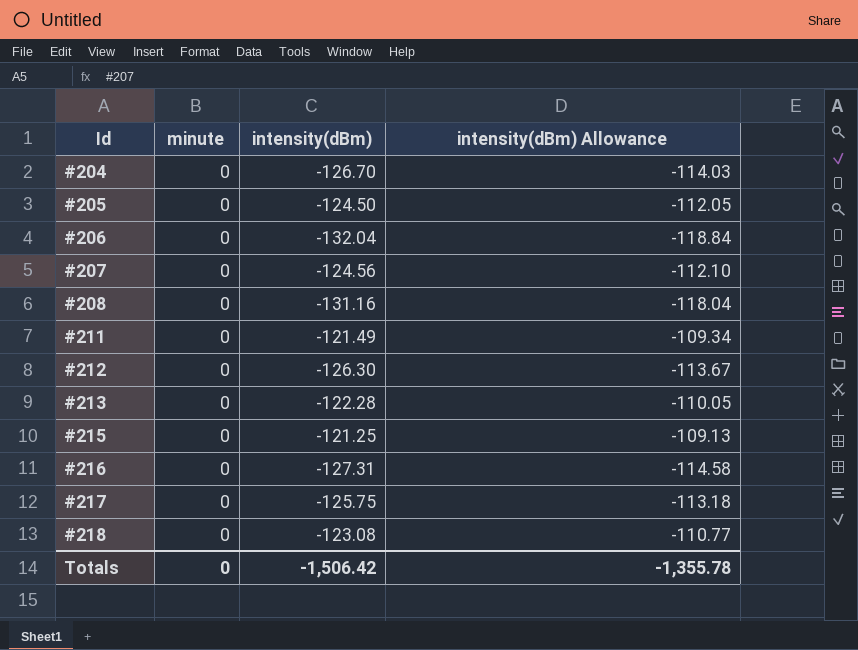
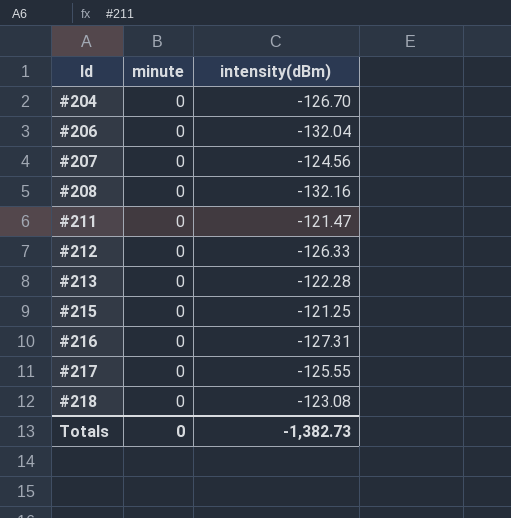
column intensity(dBm) Allowance | formula: [intensity(dBm)] * 0.9 -> none
row #205: 0 | -124.50 | -112.05 -> none
#208 | intensity(dBm): -131.16 -> -132.16
#211 | intensity(dBm): -121.49 -> -121.47
#212 | intensity(dBm): -126.30 -> -126.33
#217 | intensity(dBm): -125.75 -> -125.55
Totals | intensity(dBm): -1,506.42 -> -1,382.73

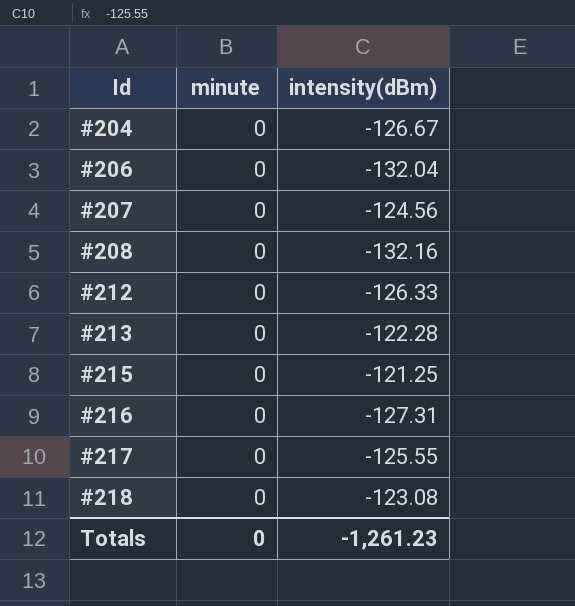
row #211: 0 | -121.47 -> none
#204 | intensity(dBm): -126.70 -> -126.67
Totals | intensity(dBm): -1,382.73 -> -1,261.23

